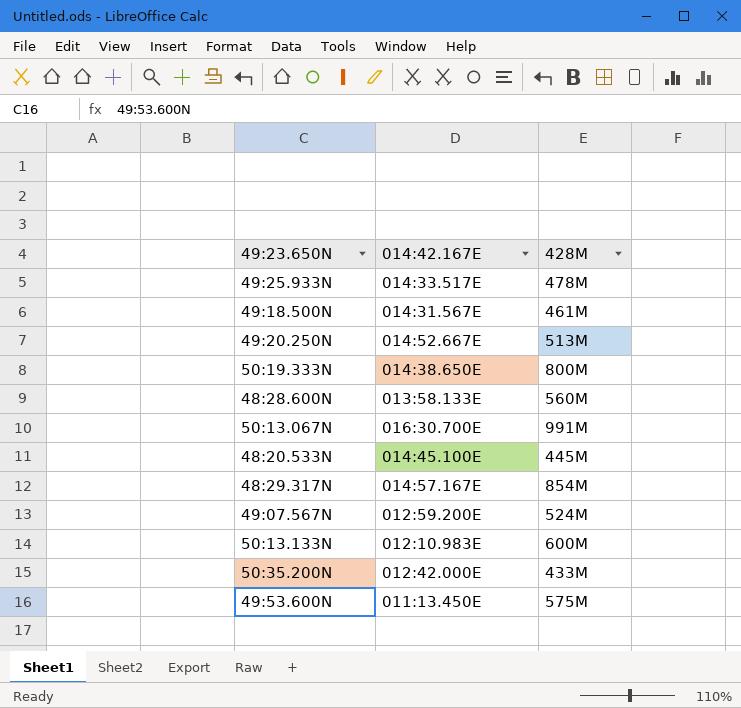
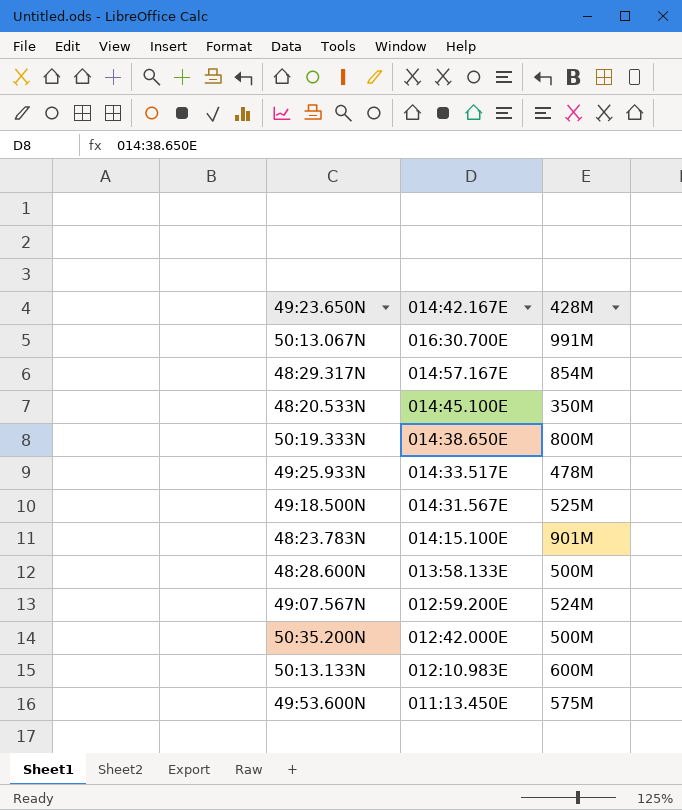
row order: none -> 014:42.167E descending
row 49:20.250N: 014:52.667E | 513M -> none
48:20.533N | 428M: 445M -> 350M
49:18.500N | 428M: 461M -> 525M
row 48:23.783N: none -> 014:15.100E | 901M
48:28.600N | 428M: 560M -> 500M
50:35.200N | 428M: 433M -> 500M

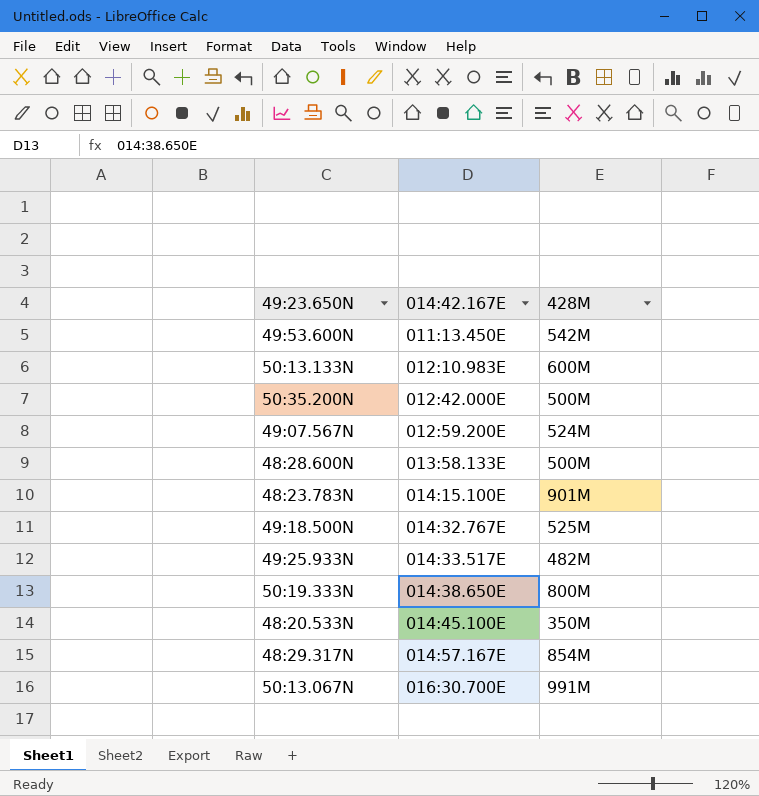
row order: 014:42.167E descending -> 014:42.167E ascending
49:53.600N | 428M: 575M -> 542M
49:18.500N | 014:42.167E: 014:31.567E -> 014:32.767E
49:25.933N | 428M: 478M -> 482M

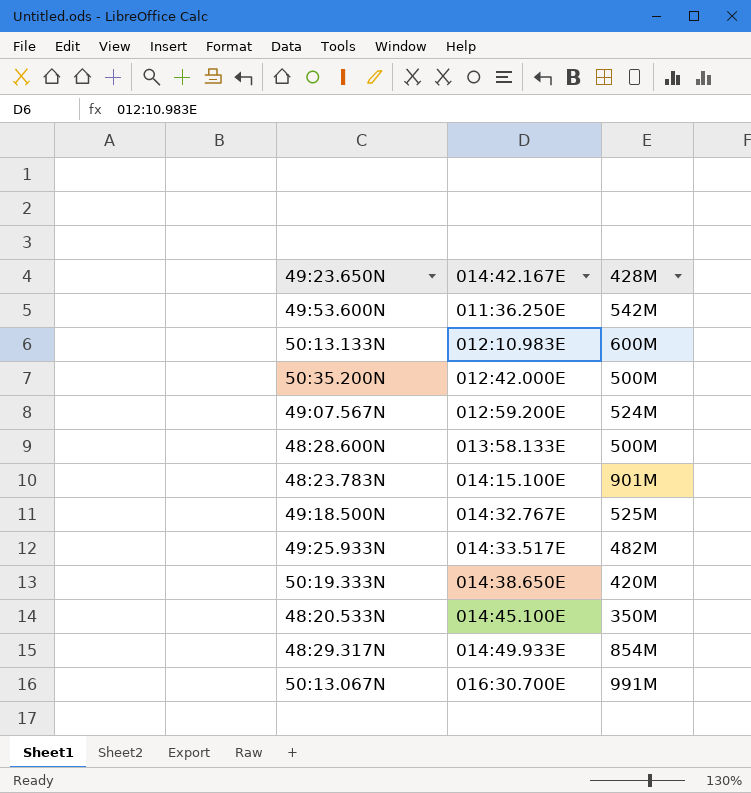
49:53.600N | 014:42.167E: 011:13.450E -> 011:36.250E
50:19.333N | 428M: 800M -> 420M
48:29.317N | 014:42.167E: 014:57.167E -> 014:49.933E

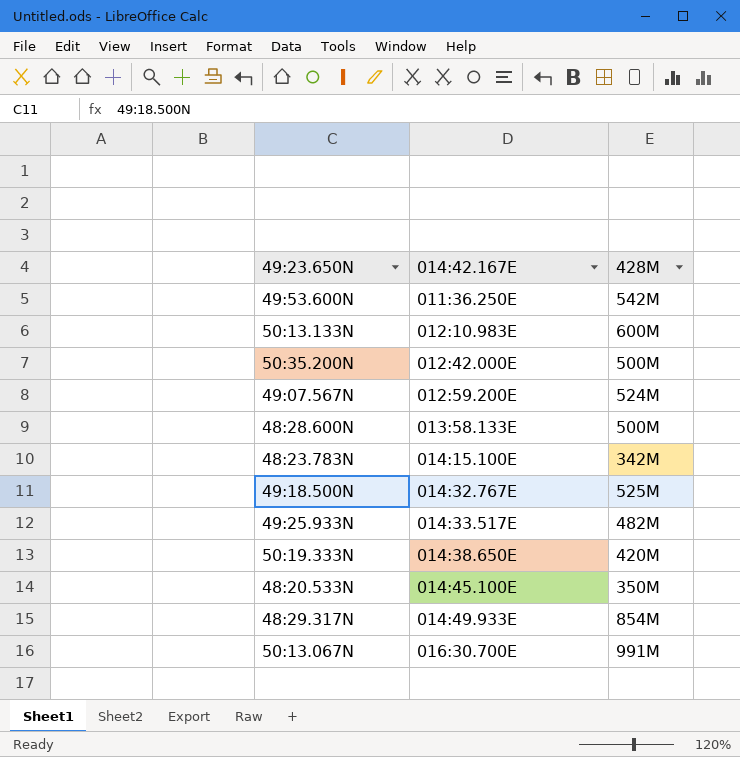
48:23.783N | 428M: 901M -> 342M

